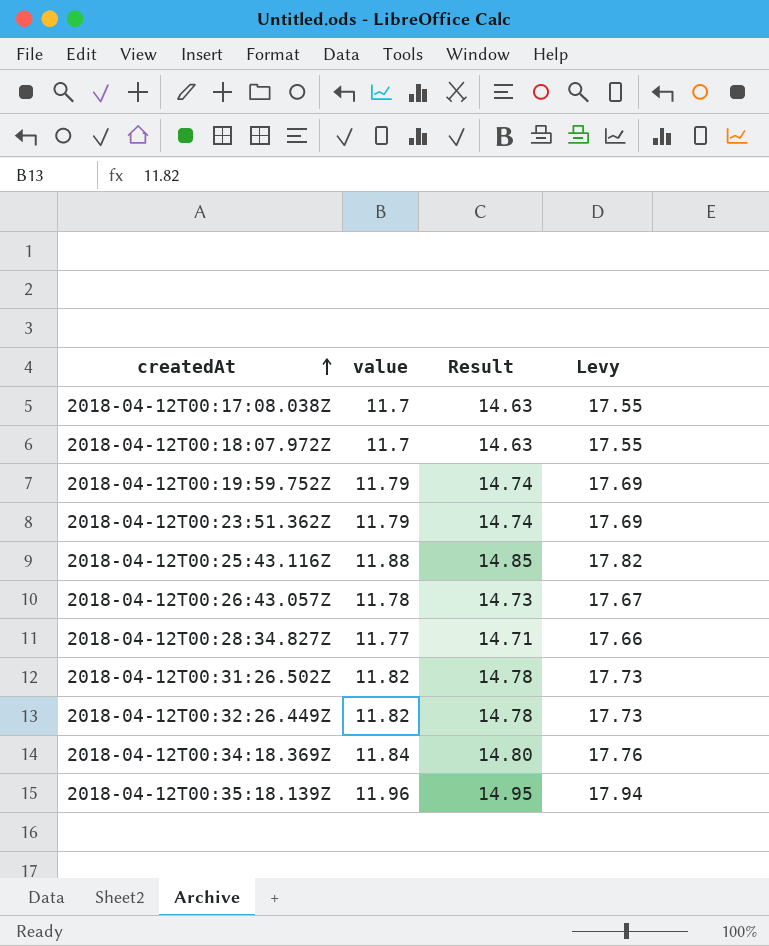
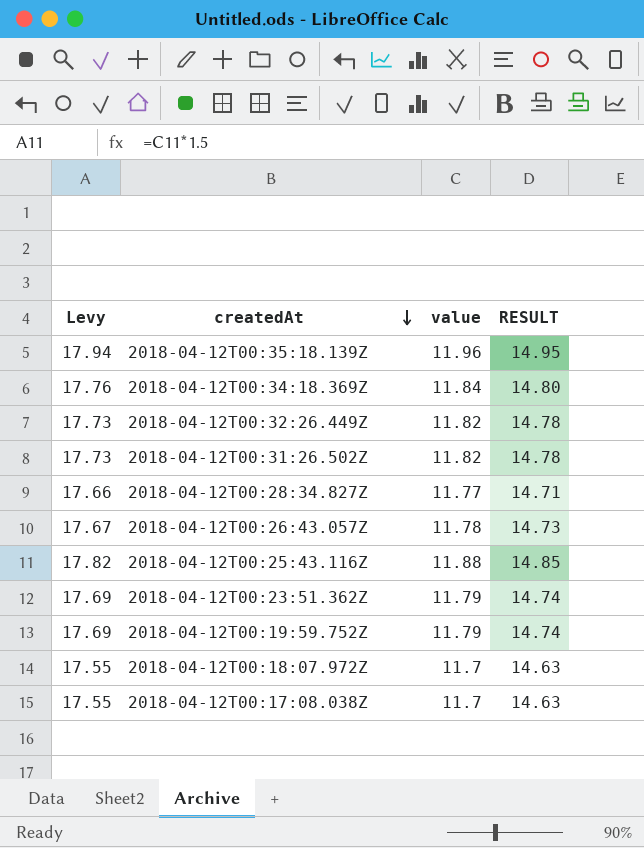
row order: createdAt ascending -> createdAt descending
column Levy | position: 4 -> 1
column name: Result -> RESULT

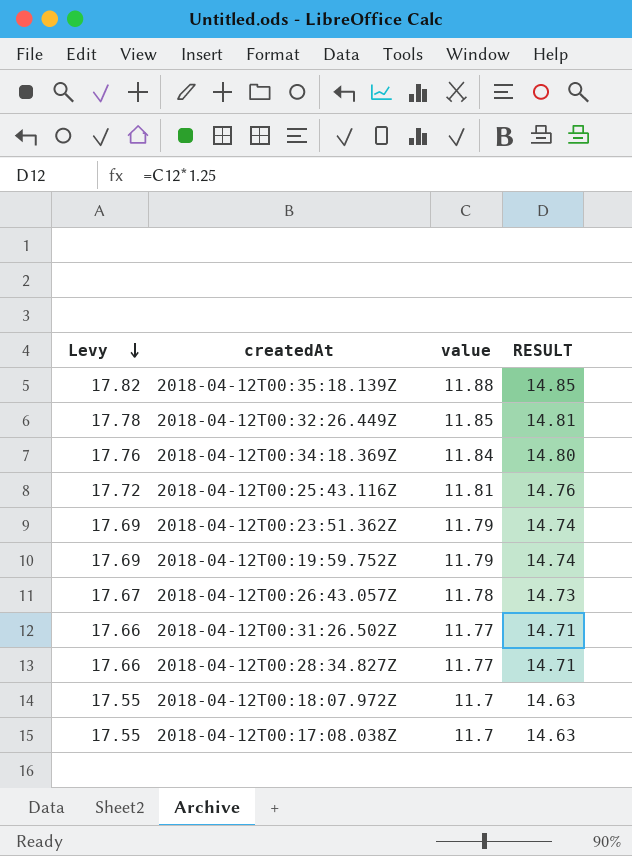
row order: createdAt descending -> Levy descending
2018-04-12T00:35:18.139Z | Levy: 17.94 -> 17.82
2018-04-12T00:35:18.139Z | value: 11.96 -> 11.88
2018-04-12T00:35:18.139Z | RESULT: 14.95 -> 14.85
2018-04-12T00:32:26.449Z | Levy: 17.73 -> 17.78
2018-04-12T00:32:26.449Z | value: 11.82 -> 11.85
2018-04-12T00:32:26.449Z | RESULT: 14.78 -> 14.81
2018-04-12T00:25:43.116Z | Levy: 17.82 -> 17.72
2018-04-12T00:25:43.116Z | value: 11.88 -> 11.81
2018-04-12T00:25:43.116Z | RESULT: 14.85 -> 14.76
2018-04-12T00:31:26.502Z | Levy: 17.73 -> 17.66
2018-04-12T00:31:26.502Z | value: 11.82 -> 11.77
2018-04-12T00:31:26.502Z | RESULT: 14.78 -> 14.71

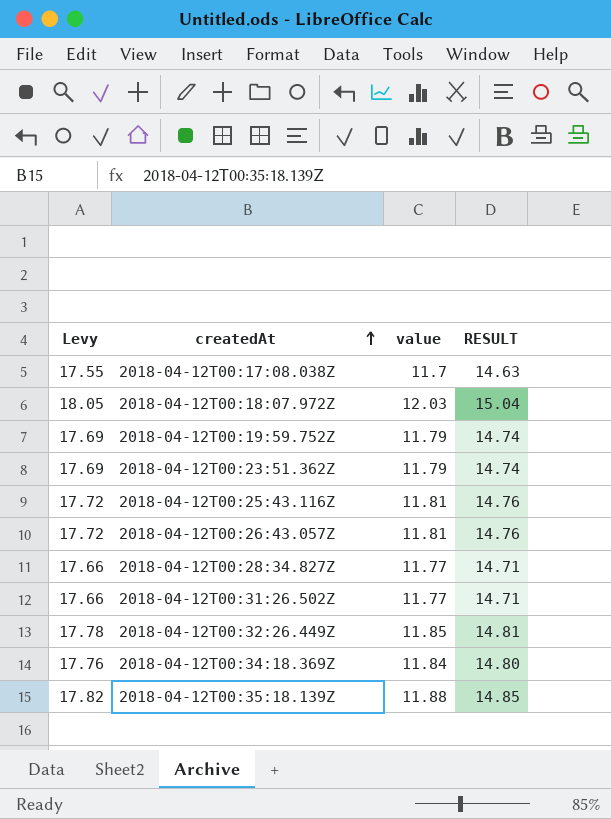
row order: Levy descending -> createdAt ascending
2018-04-12T00:18:07.972Z | Levy: 17.55 -> 18.05
2018-04-12T00:18:07.972Z | value: 11.7 -> 12.03
2018-04-12T00:18:07.972Z | RESULT: 14.63 -> 15.04
2018-04-12T00:26:43.057Z | Levy: 17.67 -> 17.72
2018-04-12T00:26:43.057Z | value: 11.78 -> 11.81
2018-04-12T00:26:43.057Z | RESULT: 14.73 -> 14.76

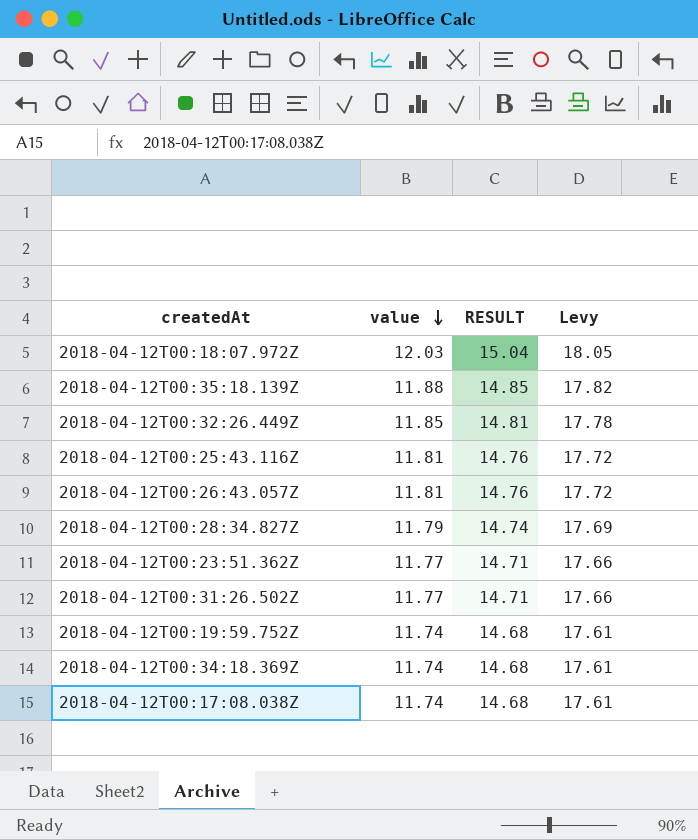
row order: createdAt ascending -> value descending
column Levy | position: 1 -> 4
2018-04-12T00:28:34.827Z | value: 11.77 -> 11.79
2018-04-12T00:28:34.827Z | RESULT: 14.71 -> 14.74
2018-04-12T00:28:34.827Z | Levy: 17.66 -> 17.69
2018-04-12T00:23:51.362Z | value: 11.79 -> 11.77
2018-04-12T00:23:51.362Z | RESULT: 14.74 -> 14.71
2018-04-12T00:23:51.362Z | Levy: 17.69 -> 17.66
2018-04-12T00:19:59.752Z | value: 11.79 -> 11.74
2018-04-12T00:19:59.752Z | RESULT: 14.74 -> 14.68
2018-04-12T00:19:59.752Z | Levy: 17.69 -> 17.61
2018-04-12T00:34:18.369Z | value: 11.84 -> 11.74
2018-04-12T00:34:18.369Z | RESULT: 14.80 -> 14.68
2018-04-12T00:34:18.369Z | Levy: 17.76 -> 17.61
2018-04-12T00:17:08.038Z | value: 11.7 -> 11.74
2018-04-12T00:17:08.038Z | RESULT: 14.63 -> 14.68
2018-04-12T00:17:08.038Z | Levy: 17.55 -> 17.61

